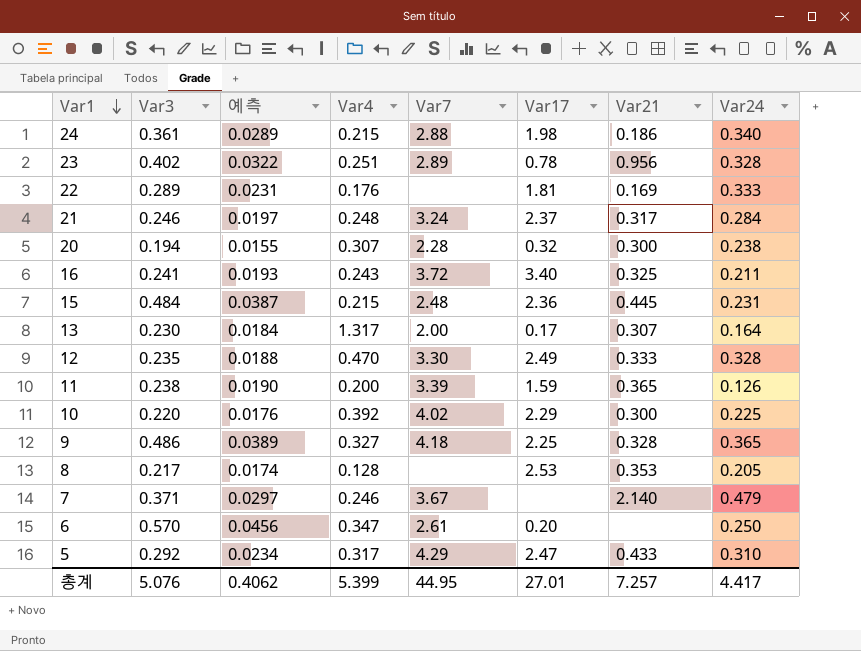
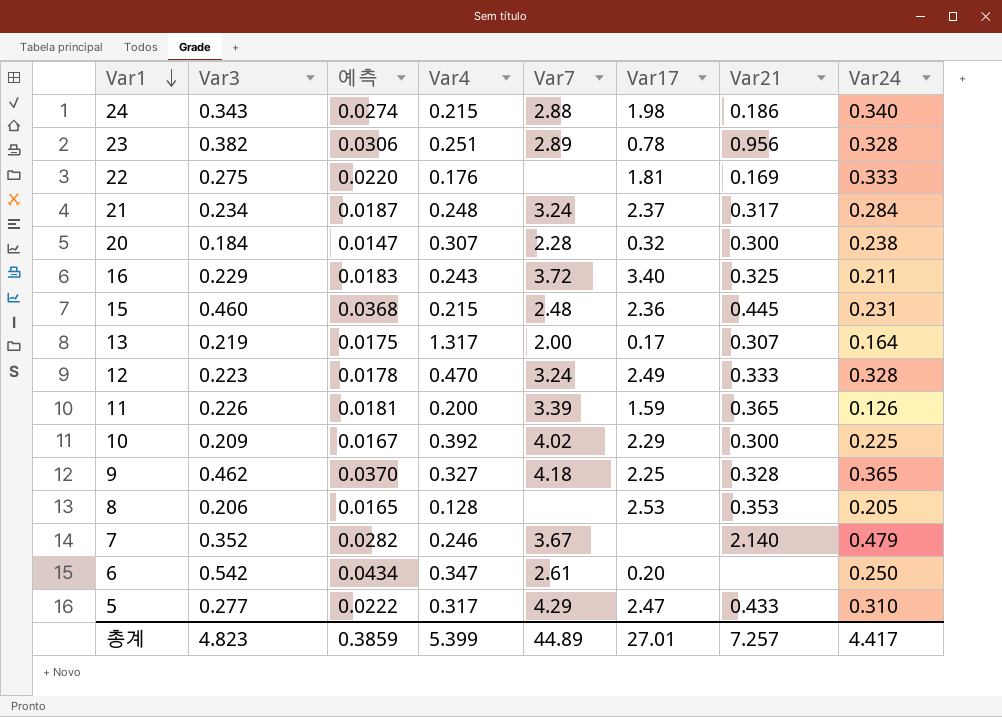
24 | Var3: 0.361 -> 0.343
24 | 예측: 0.0289 -> 0.0274
23 | Var3: 0.402 -> 0.382
23 | 예측: 0.0322 -> 0.0306
22 | Var3: 0.289 -> 0.275
22 | 예측: 0.0231 -> 0.0220
21 | Var3: 0.246 -> 0.234
21 | 예측: 0.0197 -> 0.0187
20 | Var3: 0.194 -> 0.184
20 | 예측: 0.0155 -> 0.0147
16 | Var3: 0.241 -> 0.229
16 | 예측: 0.0193 -> 0.0183
15 | Var3: 0.484 -> 0.460
15 | 예측: 0.0387 -> 0.0368
13 | Var3: 0.230 -> 0.219
13 | 예측: 0.0184 -> 0.0175
12 | Var3: 0.235 -> 0.223
12 | 예측: 0.0188 -> 0.0178
12 | Var7: 3.30 -> 3.24
11 | Var3: 0.238 -> 0.226
11 | 예측: 0.0190 -> 0.0181
10 | Var3: 0.220 -> 0.209
10 | 예측: 0.0176 -> 0.0167
9 | Var3: 0.486 -> 0.462
9 | 예측: 0.0389 -> 0.0370
8 | Var3: 0.217 -> 0.206
8 | 예측: 0.0174 -> 0.0165
7 | Var3: 0.371 -> 0.352
7 | 예측: 0.0297 -> 0.0282
6 | Var3: 0.570 -> 0.542
6 | 예측: 0.0456 -> 0.0434
5 | Var3: 0.292 -> 0.277
5 | 예측: 0.0234 -> 0.0222
총계 | Var3: 5.076 -> 4.823
총계 | 예측: 0.4062 -> 0.3859
총계 | Var7: 44.95 -> 44.89

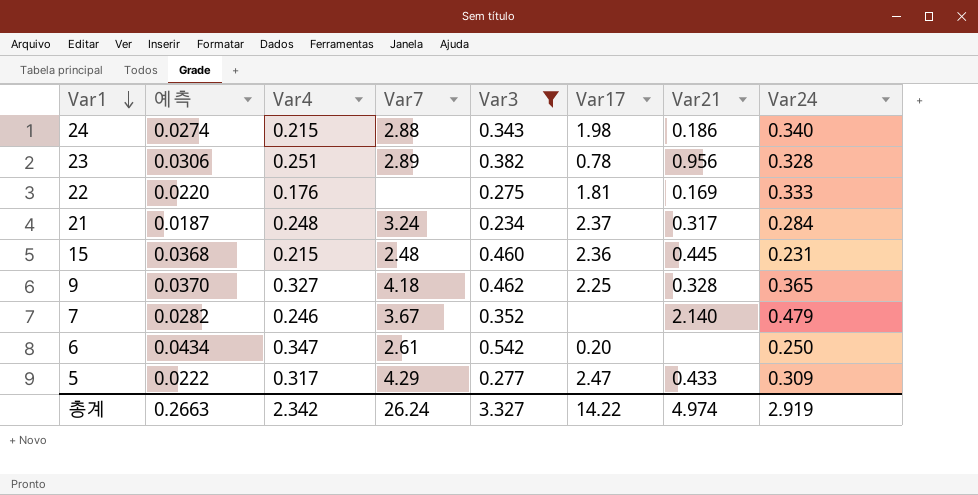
filter: none -> Var3 >= 0.234
column Var3 | position: 2 -> 5
5 | Var24: 0.310 -> 0.309
총계 | 예측: 0.3859 -> 0.2663
총계 | Var4: 5.399 -> 2.342
총계 | Var7: 44.89 -> 26.24
총계 | Var3: 4.823 -> 3.327
총계 | Var17: 27.01 -> 14.22
총계 | Var21: 7.257 -> 4.974
총계 | Var24: 4.417 -> 2.919

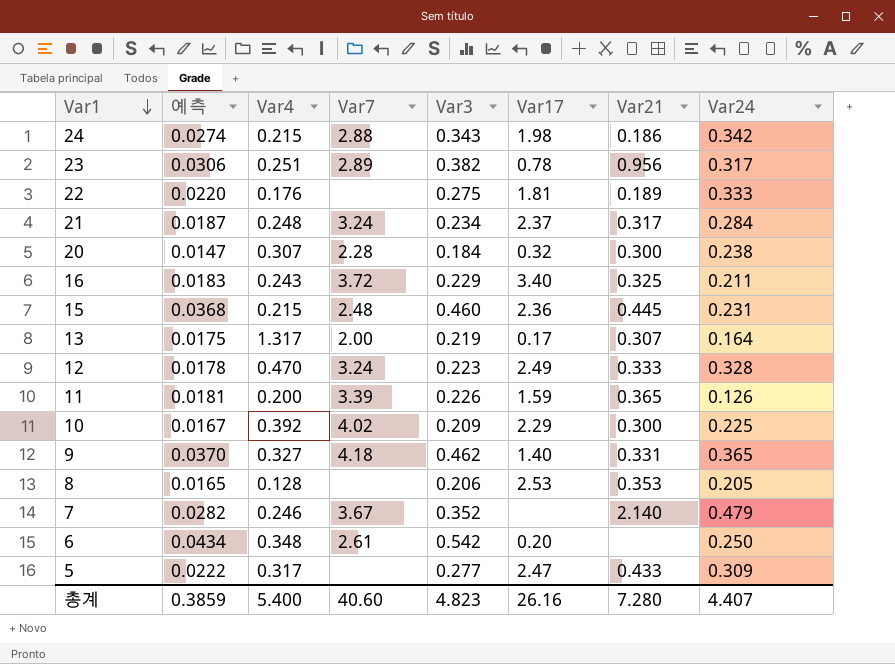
filter: Var3 >= 0.234 -> none
24 | Var24: 0.340 -> 0.342
23 | Var24: 0.328 -> 0.317
22 | Var21: 0.169 -> 0.189
9 | Var17: 2.25 -> 1.40
9 | Var21: 0.328 -> 0.331
6 | Var4: 0.347 -> 0.348
5 | Var7: 4.29 -> none
총계 | 예측: 0.2663 -> 0.3859
총계 | Var4: 2.342 -> 5.400
총계 | Var7: 26.24 -> 40.60
총계 | Var3: 3.327 -> 4.823
총계 | Var17: 14.22 -> 26.16
총계 | Var21: 4.974 -> 7.280
총계 | Var24: 2.919 -> 4.407

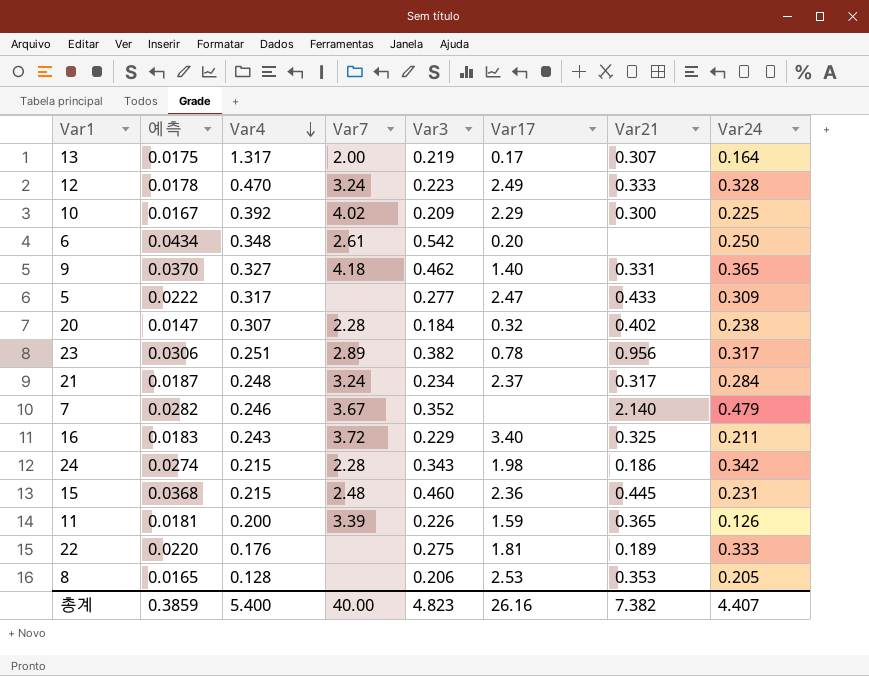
row order: Var1 descending -> Var4 descending
20 | Var21: 0.300 -> 0.402
24 | Var7: 2.88 -> 2.28
총계 | Var7: 40.60 -> 40.00
총계 | Var21: 7.280 -> 7.382

